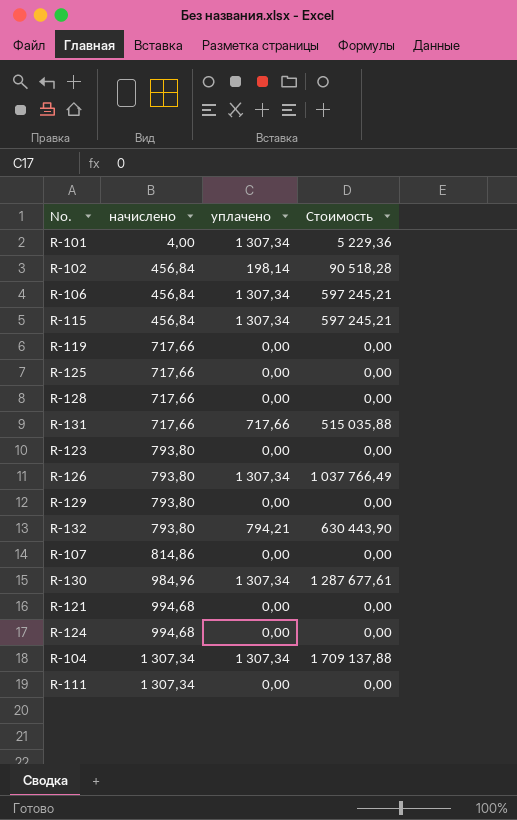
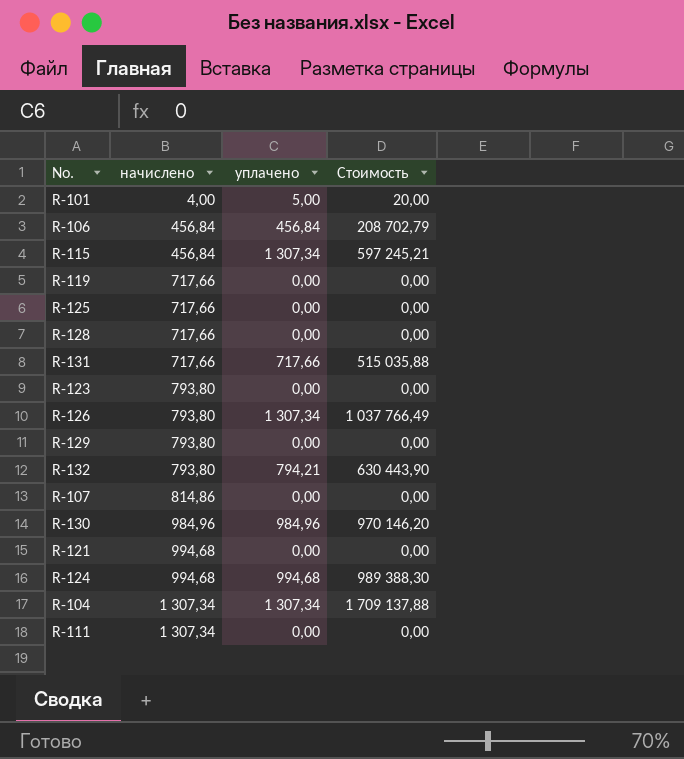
row R-102: 456,84 | 198,14 | 90 518,28 -> none
R-101 | уплачено: 1 307,34 -> 5,00
R-101 | Стоимость: 5 229,36 -> 20,00
R-106 | уплачено: 1 307,34 -> 456,84
R-106 | Стоимость: 597 245,21 -> 208 702,79
R-130 | уплачено: 1 307,34 -> 984,96
R-130 | Стоимость: 1 287 677,61 -> 970 146,20
R-124 | уплачено: 0,00 -> 994,68
R-124 | Стоимость: 0,00 -> 989 388,30

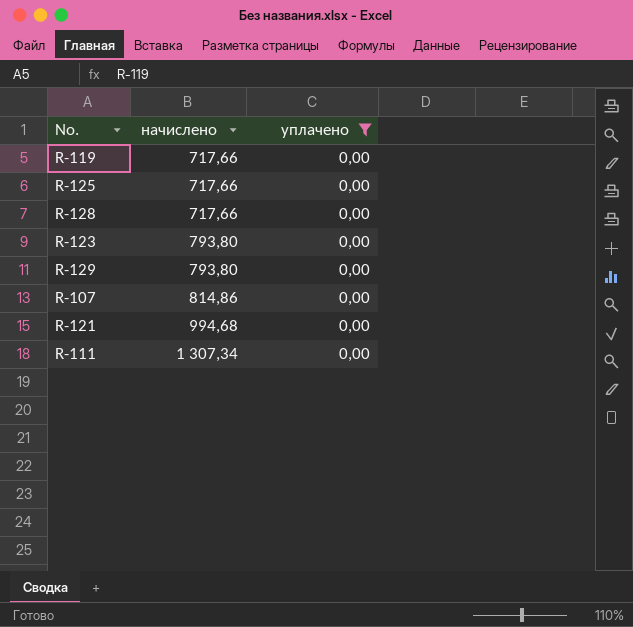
filter: none -> уплачено = 0,00
column Стоимость | formula: [начислено] * [уплачено] -> none

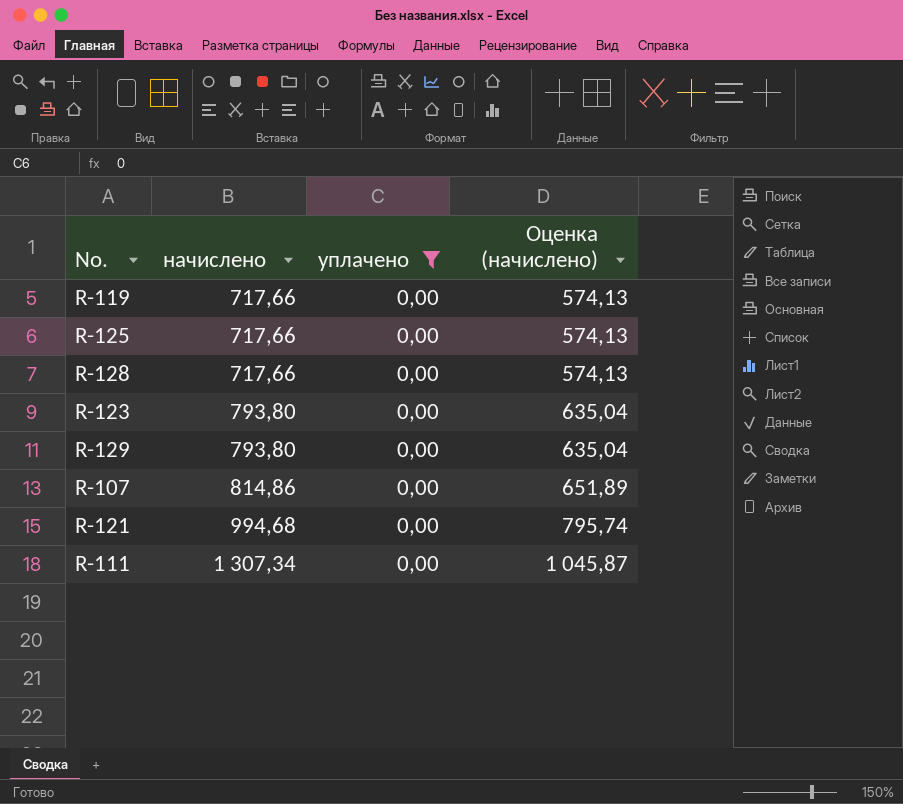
column Оценка (начислено) | formula: none -> [начислено] * 0,8

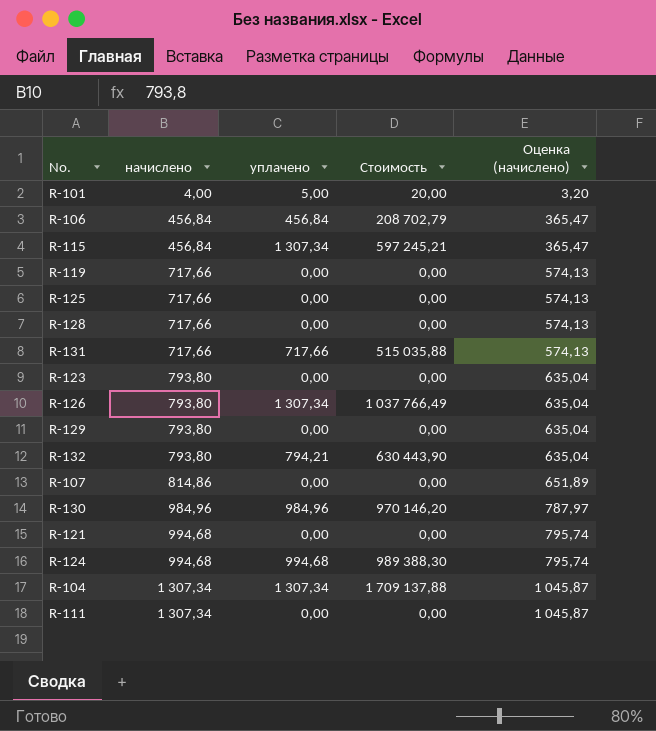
filter: уплачено = 0,00 -> none
column Стоимость | formula: none -> [начислено] * [уплачено]

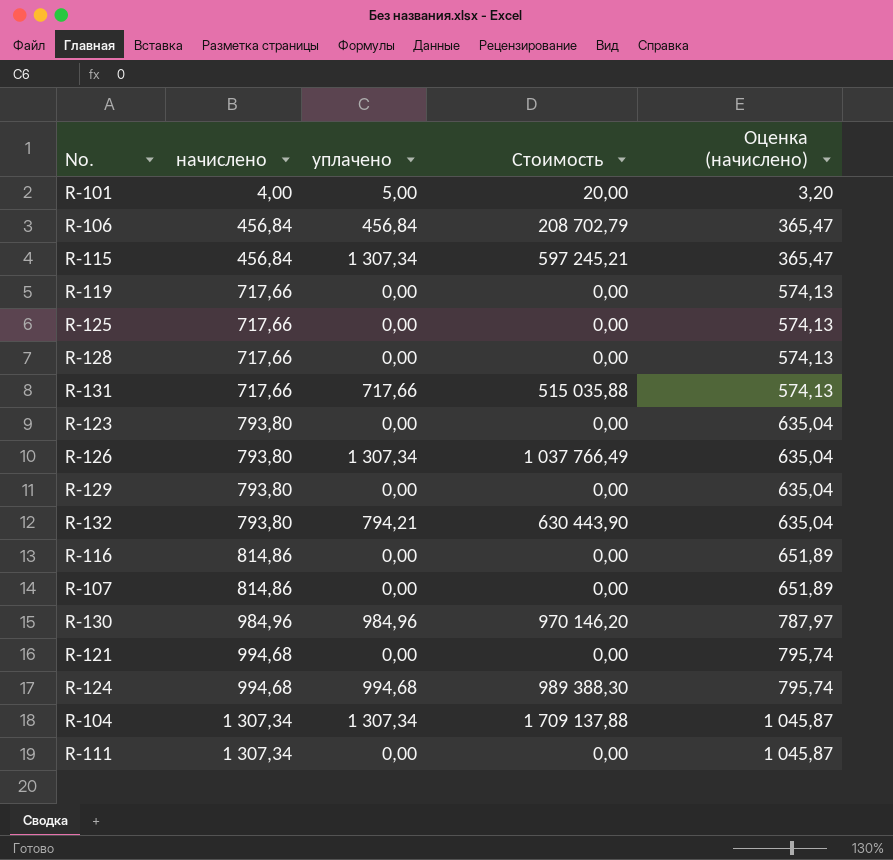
row R-116: none -> 814,86 | 0,00 | 0,00 | 651,89

